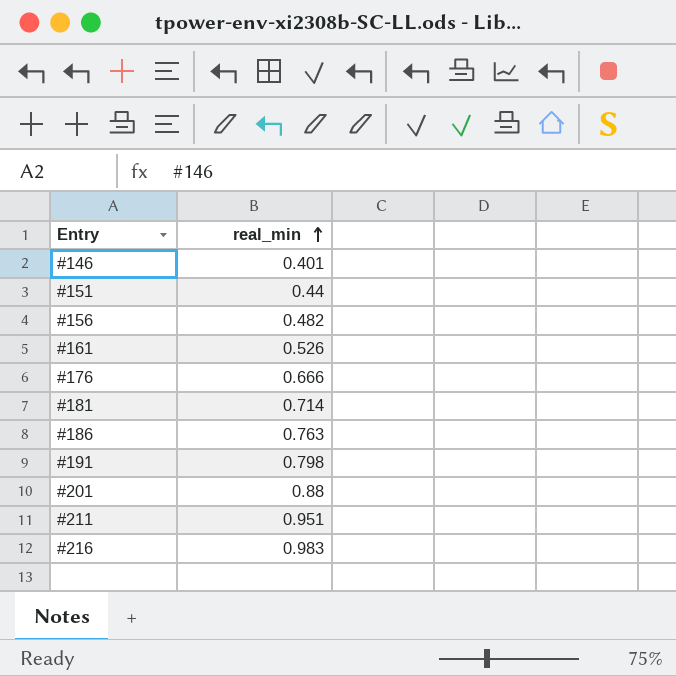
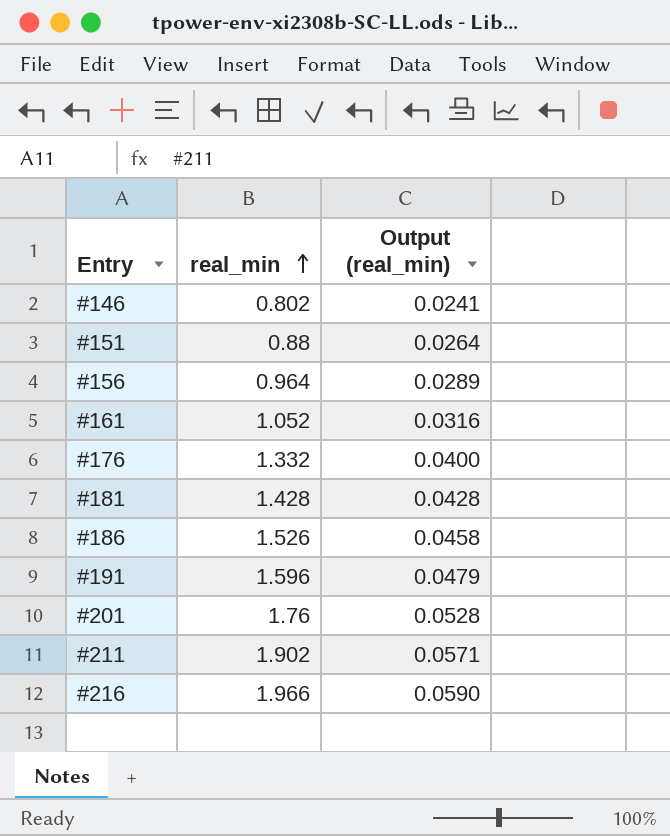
column Output (real_min) | formula: none -> [real_min] * 0.03
#146 | real_min: 0.401 -> 0.802
#151 | real_min: 0.44 -> 0.88
#156 | real_min: 0.482 -> 0.964
#161 | real_min: 0.526 -> 1.052
#176 | real_min: 0.666 -> 1.332
#181 | real_min: 0.714 -> 1.428
#186 | real_min: 0.763 -> 1.526
#191 | real_min: 0.798 -> 1.596
#201 | real_min: 0.88 -> 1.76
#211 | real_min: 0.951 -> 1.902
#216 | real_min: 0.983 -> 1.966

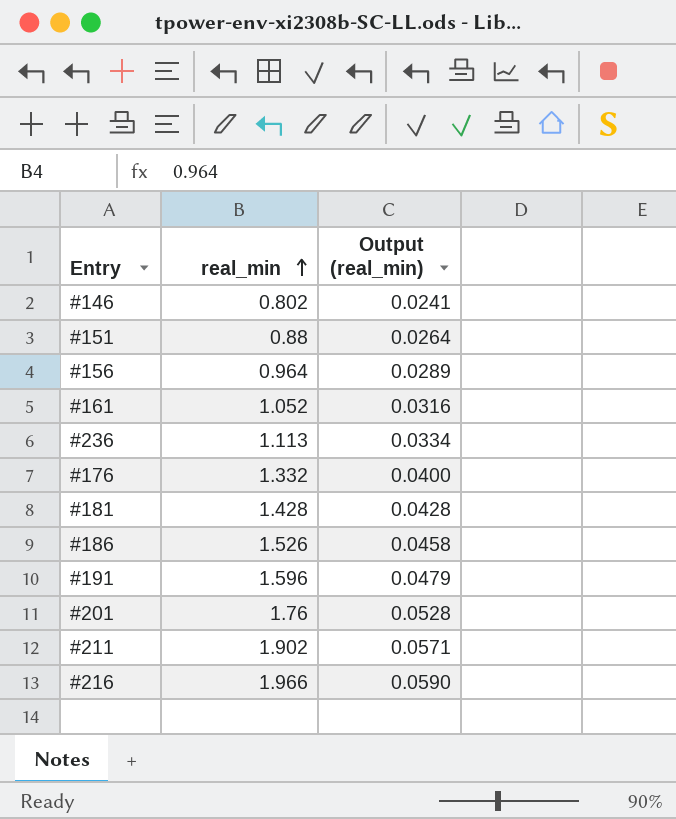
row #236: none -> 1.113 | 0.0334

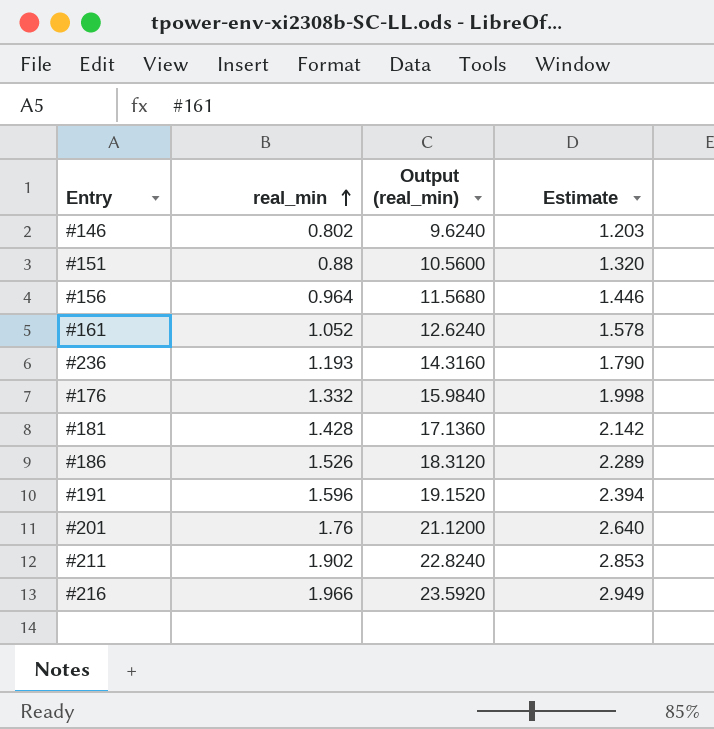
column Output (real_min) | formula: [real_min] * 0.03 -> [real_min] * 12
column Estimate | formula: none -> [real_min] * 1.5
#236 | real_min: 1.113 -> 1.193

